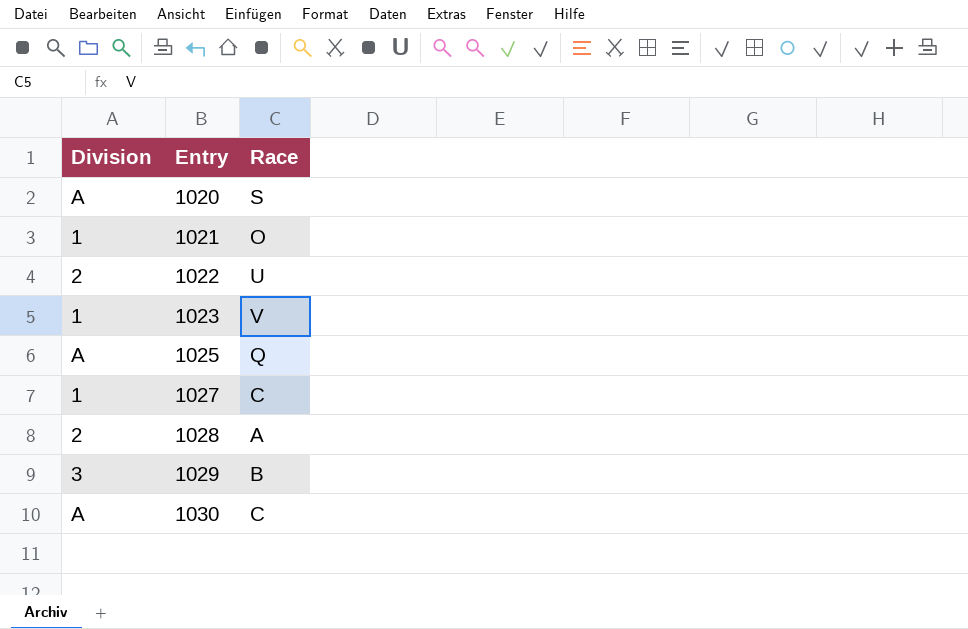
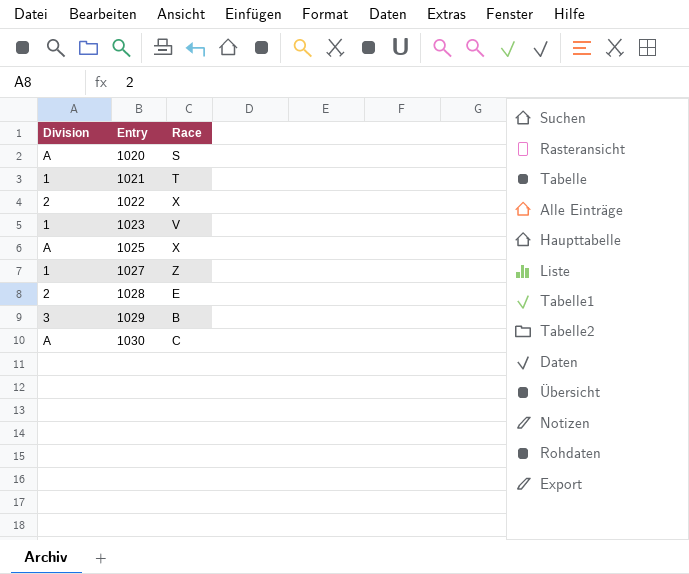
1021 | Race: O -> T
1022 | Race: U -> X
1025 | Race: Q -> X
1027 | Race: C -> Z
1028 | Race: A -> E

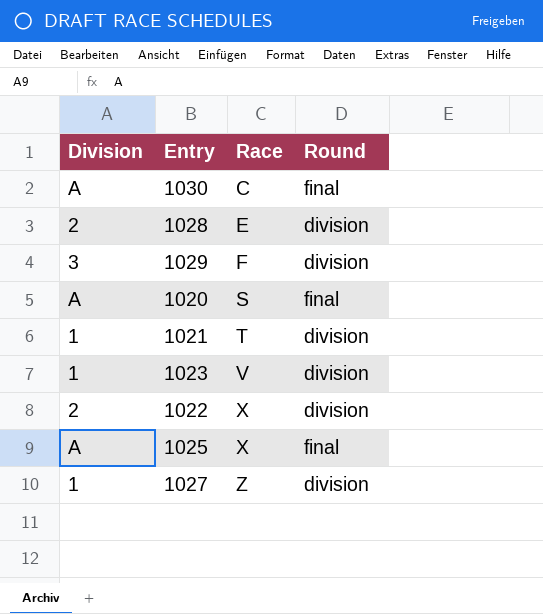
row order: Entry ascending -> Race ascending
column Round | position: none -> 4
1029 | Race: B -> F

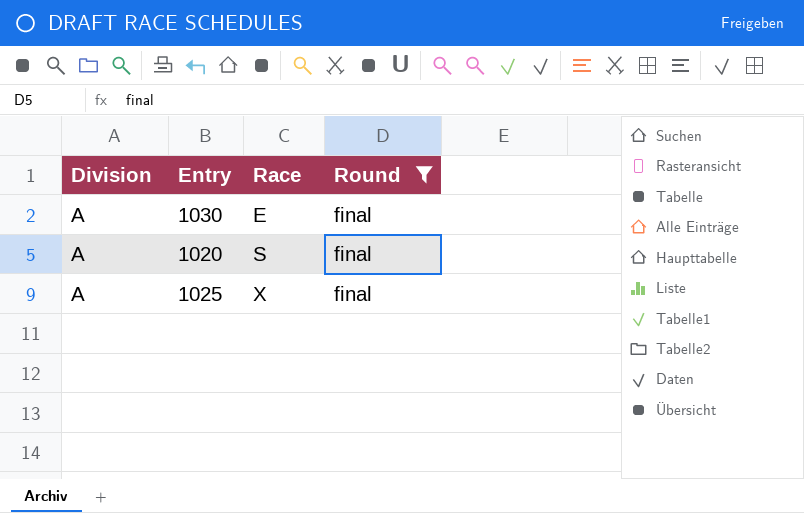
filter: none -> Round = final
1030 | Race: C -> E

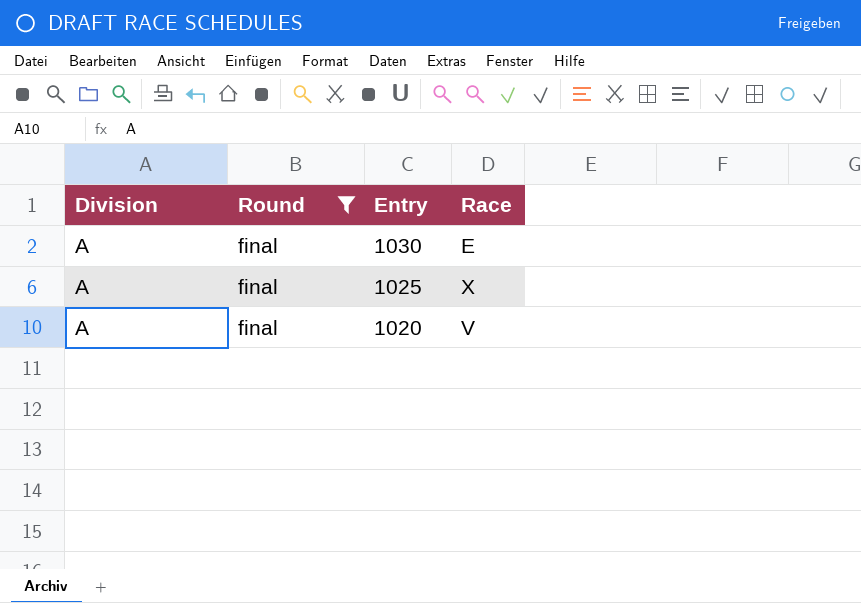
row order: Race ascending -> Entry descending
column Round | position: 4 -> 2
1020 | Race: S -> V

